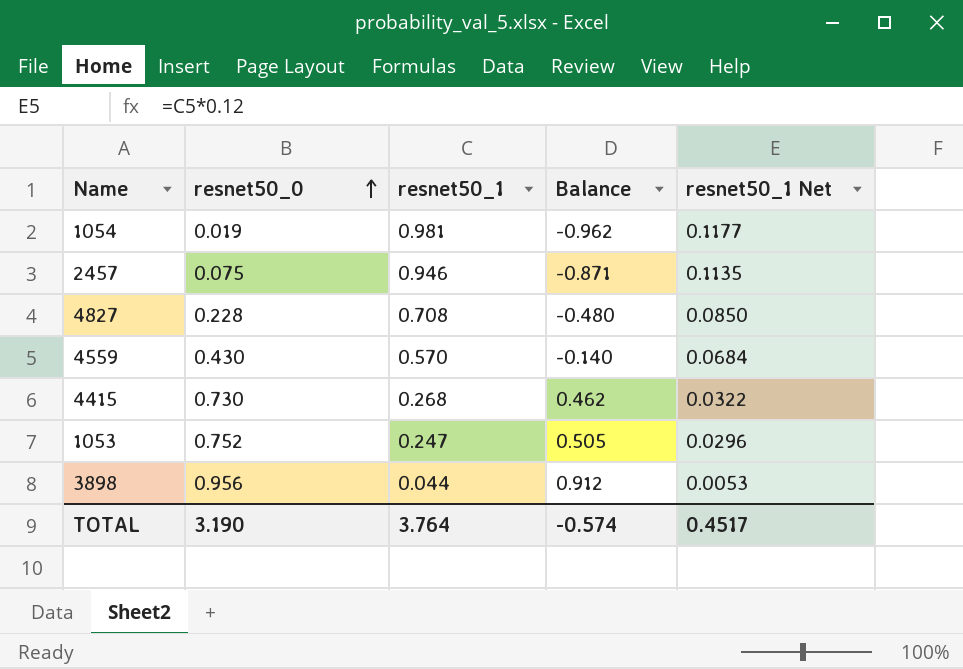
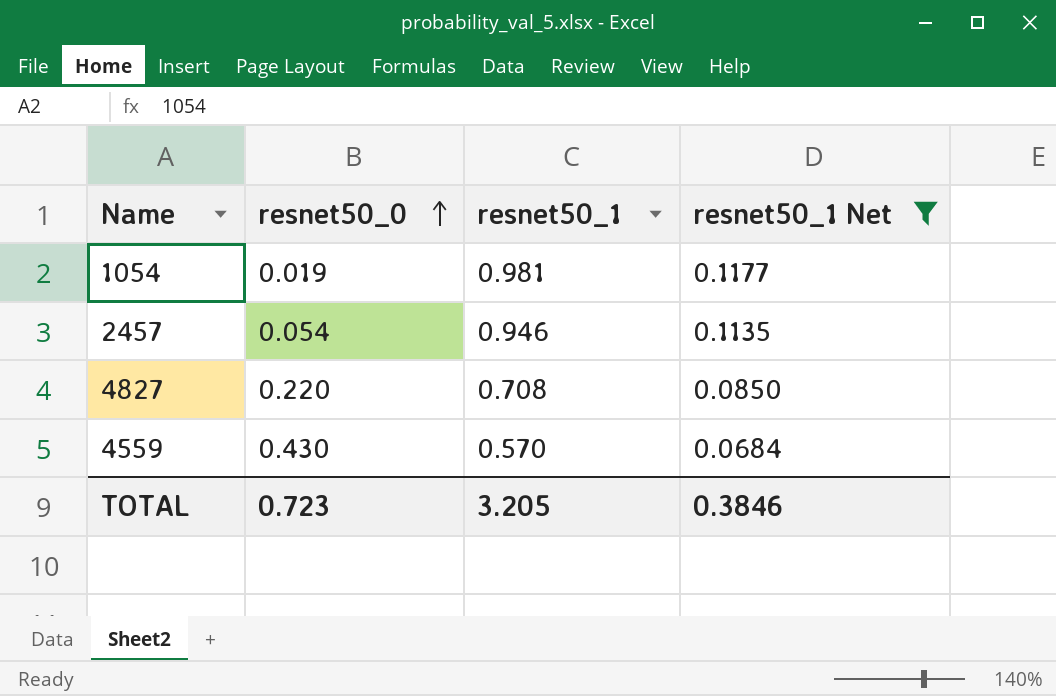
filter: none -> resnet50_1 Net >= 0.0684
column Balance | formula: [resnet50_0] - [resnet50_1] -> none
2457 | resnet50_0: 0.075 -> 0.054
4827 | resnet50_0: 0.228 -> 0.220
TOTAL | resnet50_0: 3.190 -> 0.723
TOTAL | resnet50_1: 3.764 -> 3.205
TOTAL | resnet50_1 Net: 0.4517 -> 0.3846

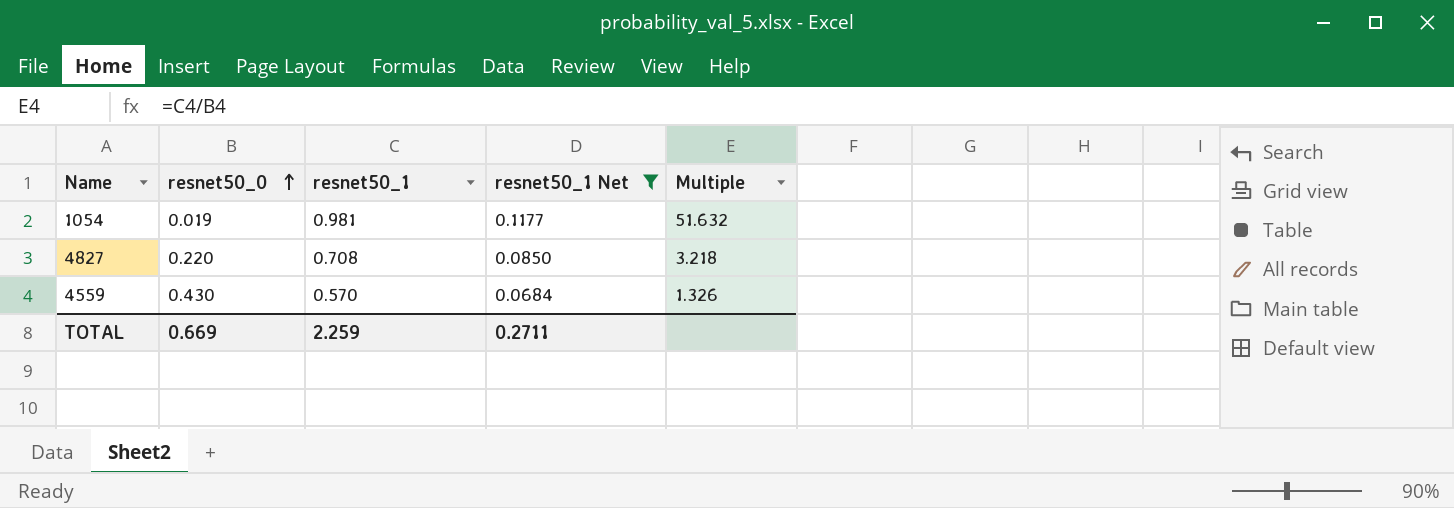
column Multiple | formula: none -> [resnet50_1] / [resnet50_0]
row 2457: 0.054 | 0.946 | 0.1135 -> none
TOTAL | resnet50_0: 0.723 -> 0.669
TOTAL | resnet50_1: 3.205 -> 2.259
TOTAL | resnet50_1 Net: 0.3846 -> 0.2711

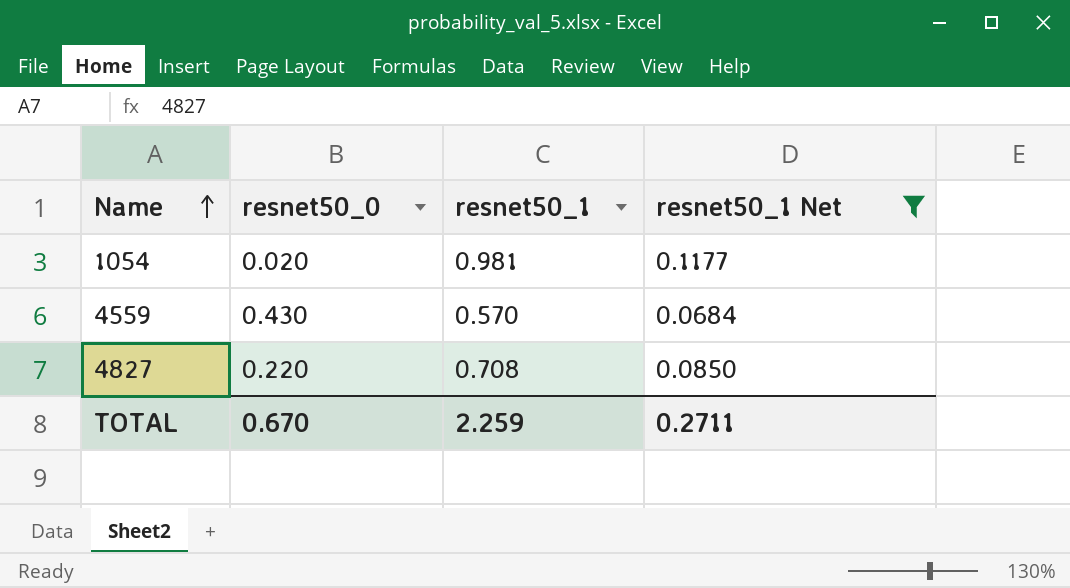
row order: resnet50_0 ascending -> Name ascending
column Multiple | formula: [resnet50_1] / [resnet50_0] -> none
1054 | resnet50_0: 0.019 -> 0.020
TOTAL | resnet50_0: 0.669 -> 0.670

